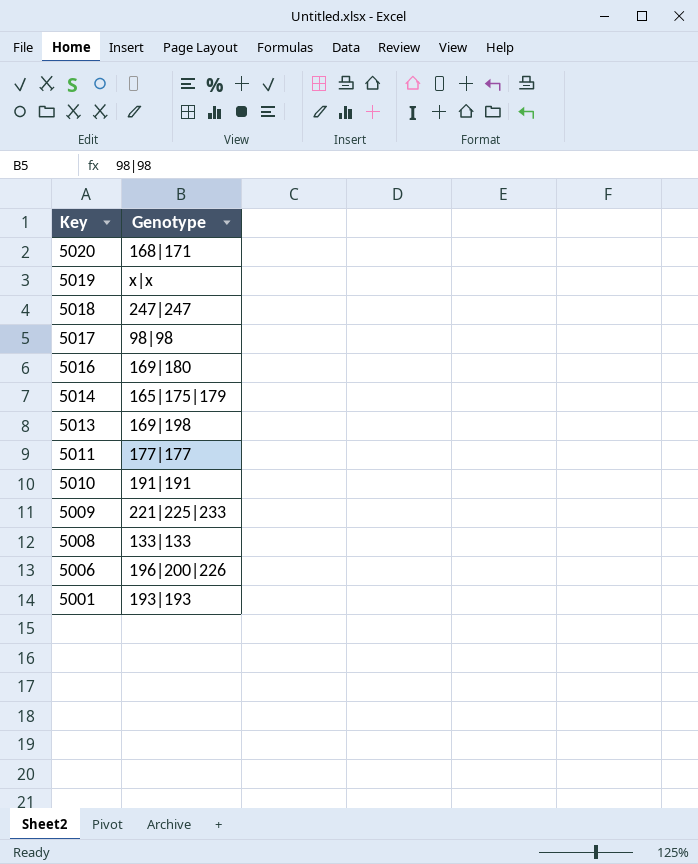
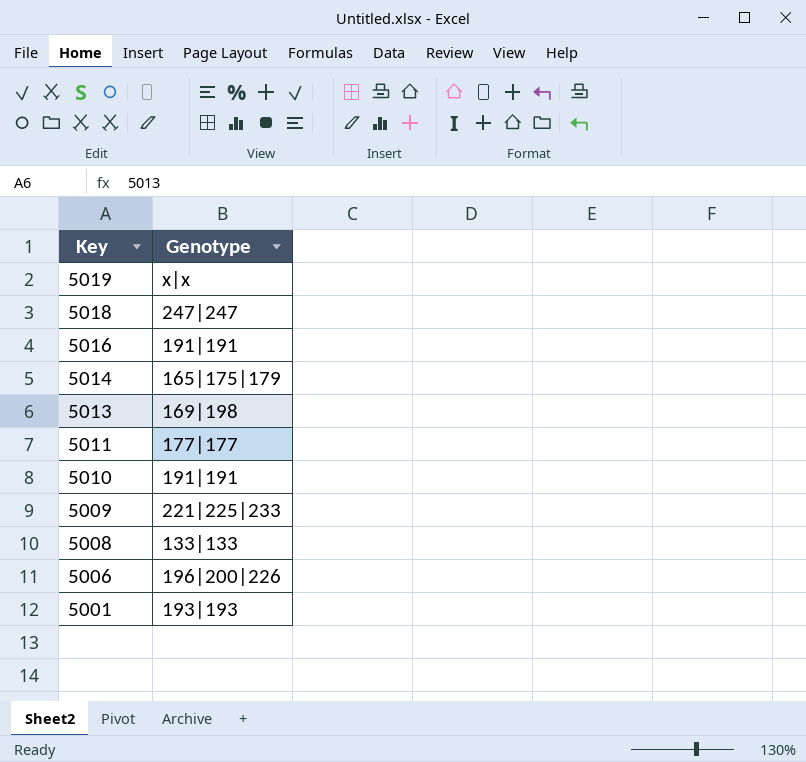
row 5020: 168|171 -> none
row 5017: 98|98 -> none
5016 | Genotype: 169|180 -> 191|191

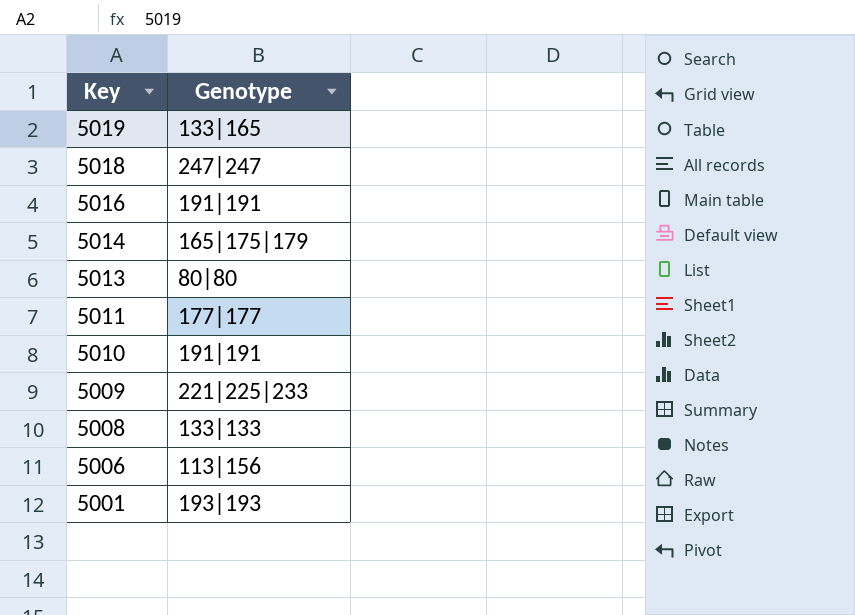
5019 | Genotype: x|x -> 133|165
5013 | Genotype: 169|198 -> 80|80
5006 | Genotype: 196|200|226 -> 113|156

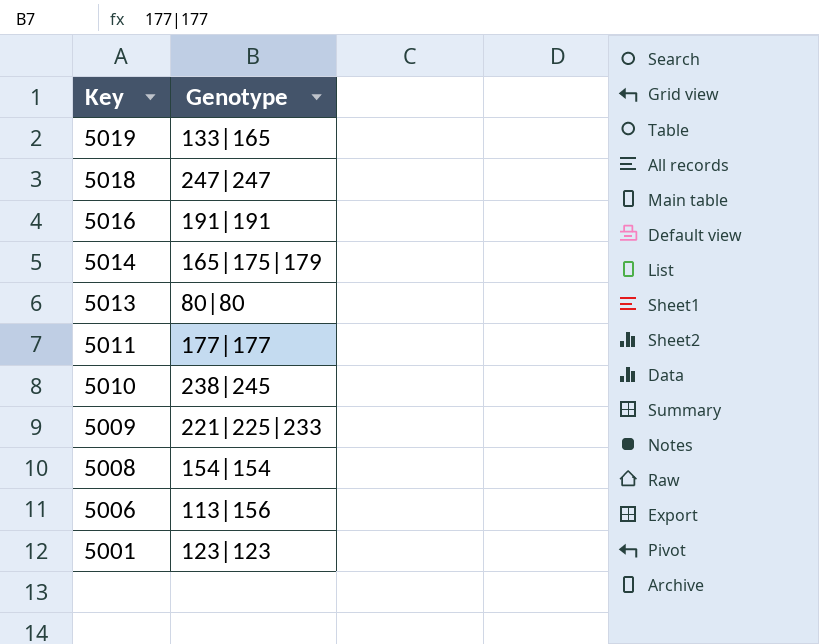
5010 | Genotype: 191|191 -> 238|245
5008 | Genotype: 133|133 -> 154|154
5001 | Genotype: 193|193 -> 123|123

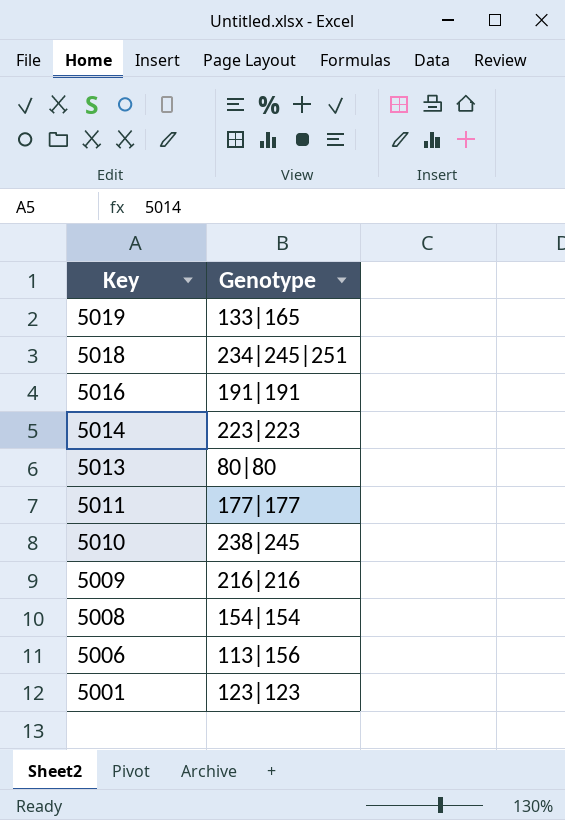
5018 | Genotype: 247|247 -> 234|245|251
5014 | Genotype: 165|175|179 -> 223|223
5009 | Genotype: 221|225|233 -> 216|216

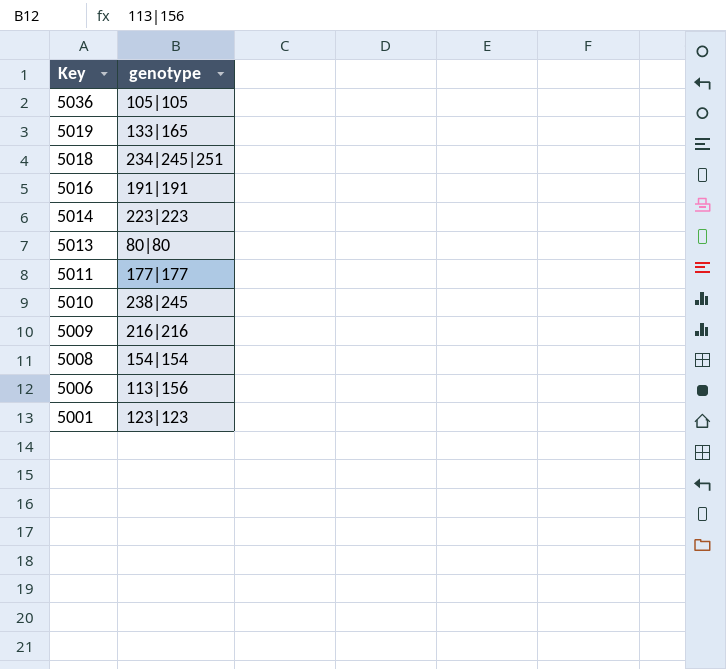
column name: Genotype -> genotype
row 5036: none -> 105|105

